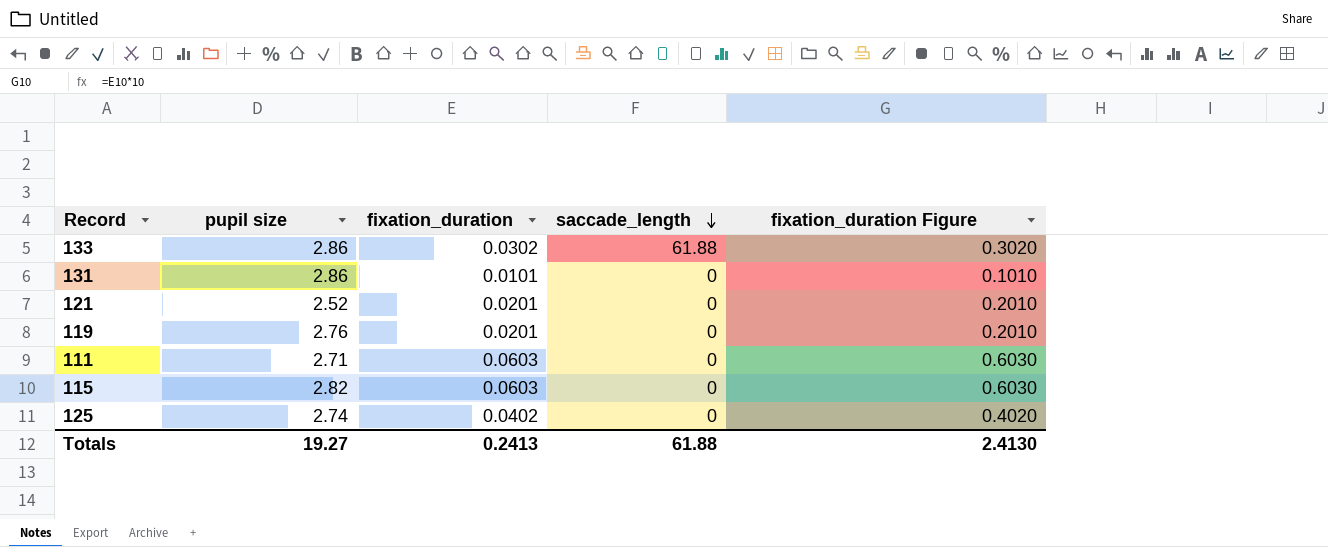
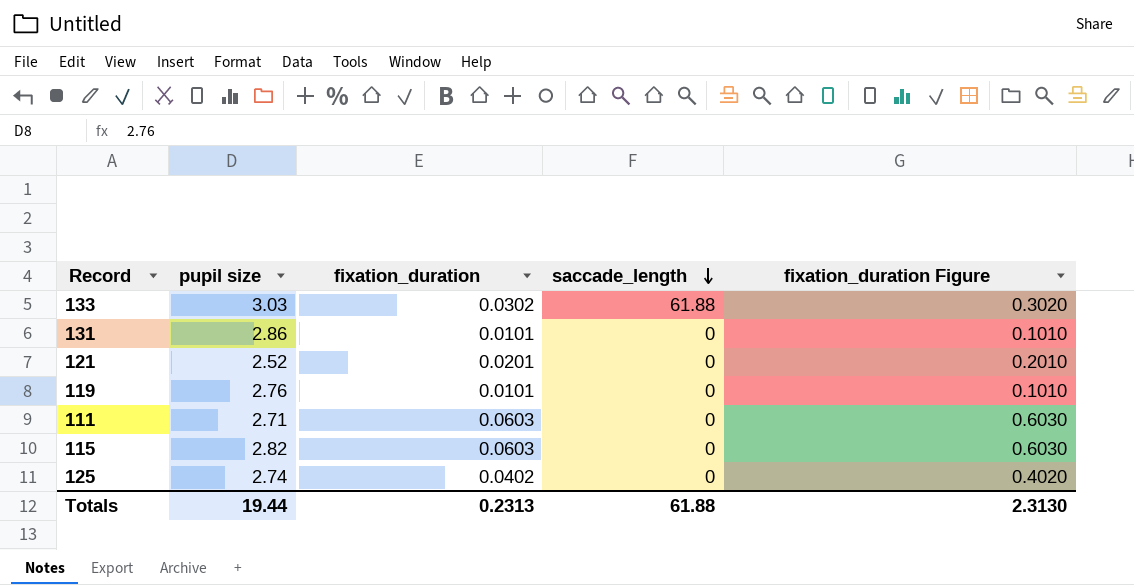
133 | pupil size: 2.86 -> 3.03
119 | fixation_duration: 0.0201 -> 0.0101
119 | fixation_duration Figure: 0.2010 -> 0.1010
Totals | pupil size: 19.27 -> 19.44
Totals | fixation_duration: 0.2413 -> 0.2313
Totals | fixation_duration Figure: 2.4130 -> 2.3130

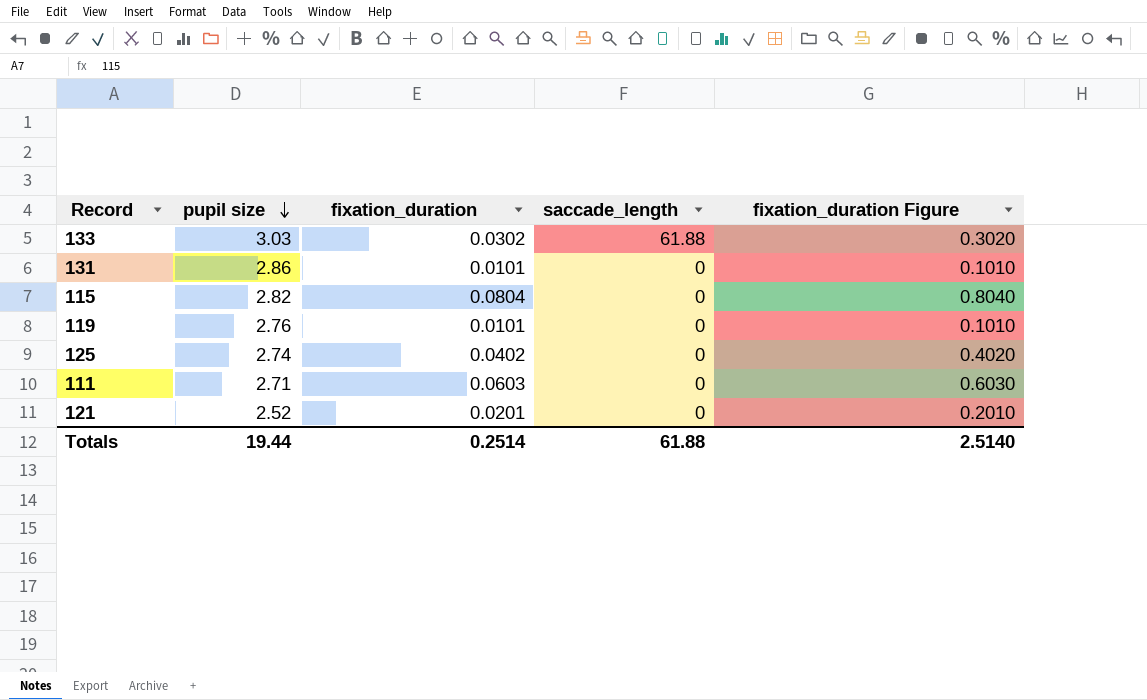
row order: saccade_length descending -> pupil size descending
115 | fixation_duration: 0.0603 -> 0.0804
115 | fixation_duration Figure: 0.6030 -> 0.8040
Totals | fixation_duration: 0.2313 -> 0.2514
Totals | fixation_duration Figure: 2.3130 -> 2.5140

